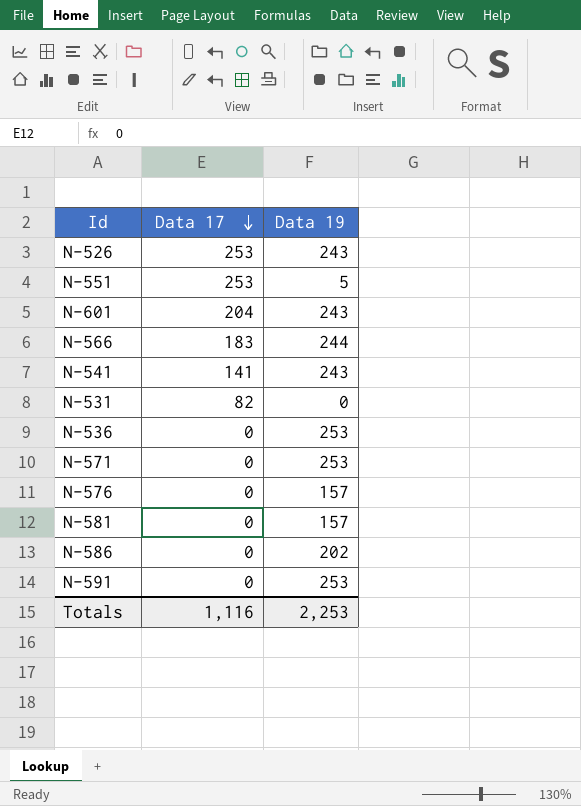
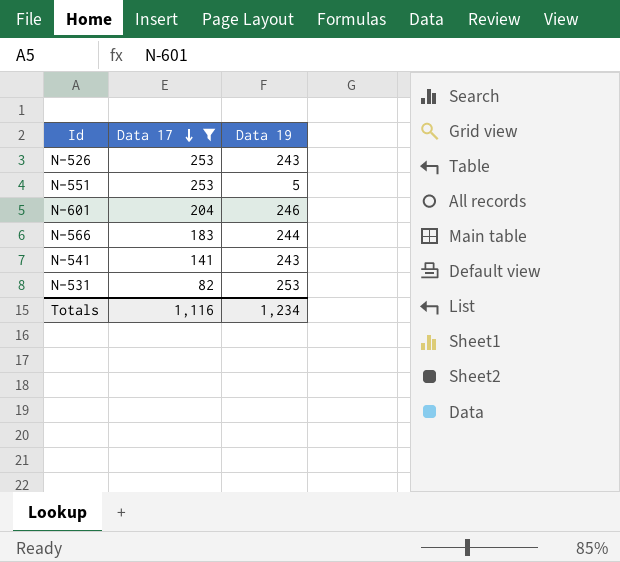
filter: none -> Data 17 != 0
N-601 | Data 19: 243 -> 246
N-531 | Data 19: 0 -> 253
Totals | Data 19: 2,253 -> 1,234

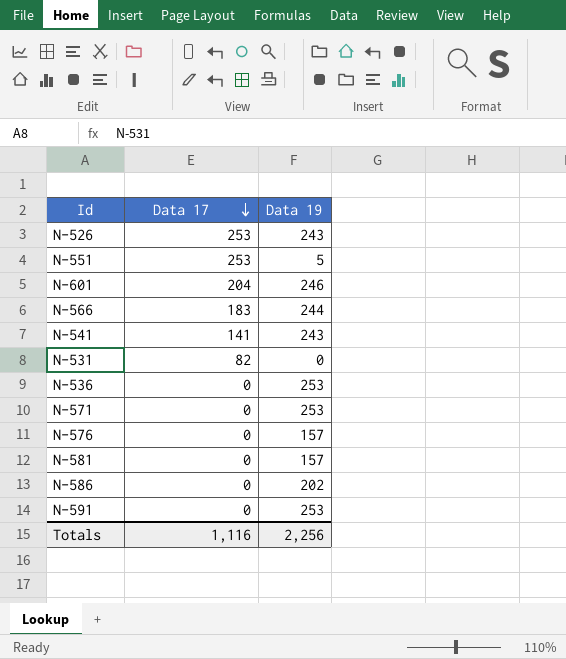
filter: Data 17 != 0 -> none
N-531 | Data 19: 253 -> 0
Totals | Data 19: 1,234 -> 2,256

